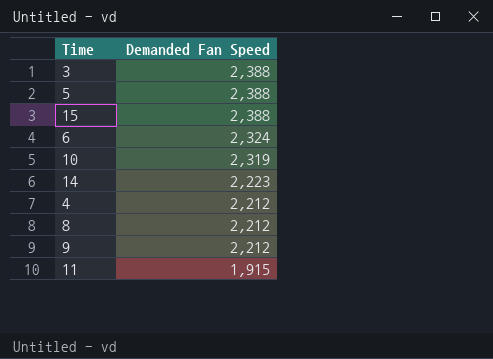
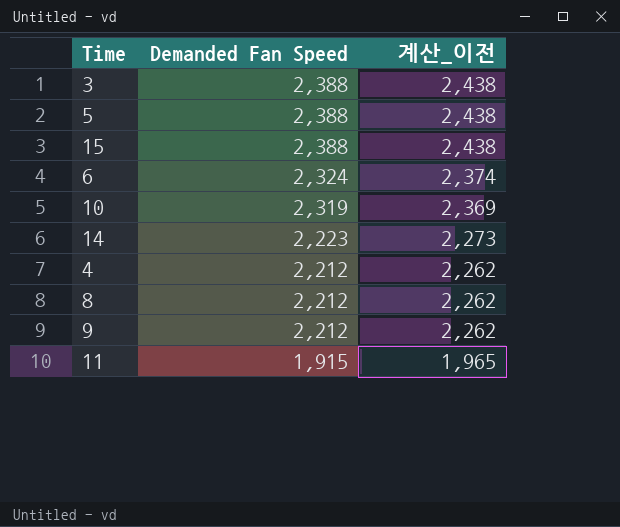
column 계산_이전 | formula: none -> [Demanded Fan Speed] + 50

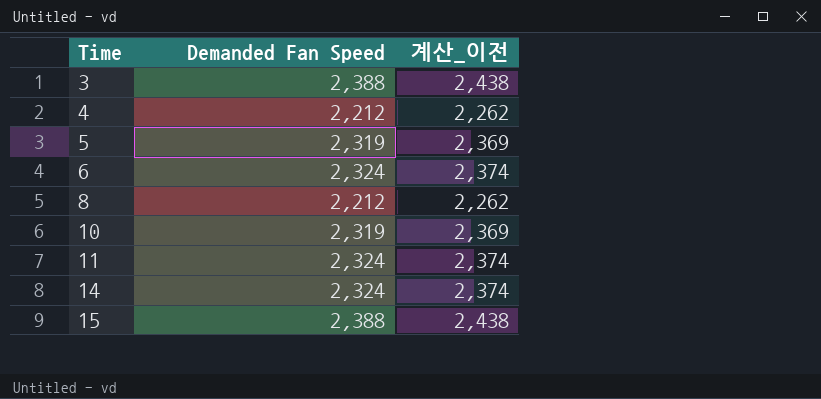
row order: Demanded Fan Speed descending -> Time ascending
row 9: 2,212 | 2,262 -> none
5 | Demanded Fan Speed: 2,388 -> 2,319
5 | 계산_이전: 2,438 -> 2,369
11 | Demanded Fan Speed: 1,915 -> 2,324
11 | 계산_이전: 1,965 -> 2,374
14 | Demanded Fan Speed: 2,223 -> 2,324
14 | 계산_이전: 2,273 -> 2,374

